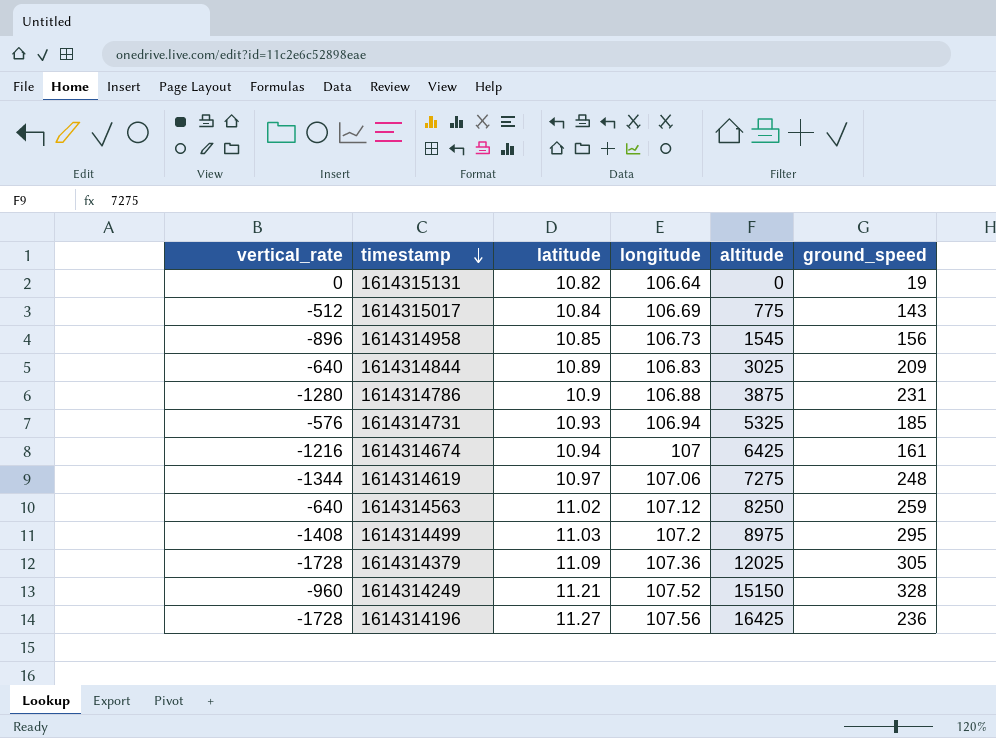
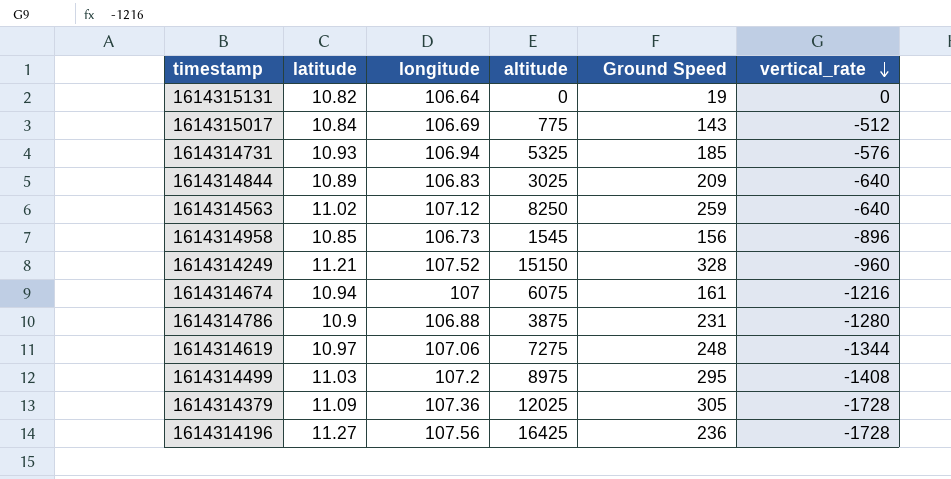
row order: timestamp descending -> vertical_rate descending
column name: ground_speed -> Ground Speed
column vertical_rate | position: 1 -> 6
1614314674 | altitude: 6425 -> 6075

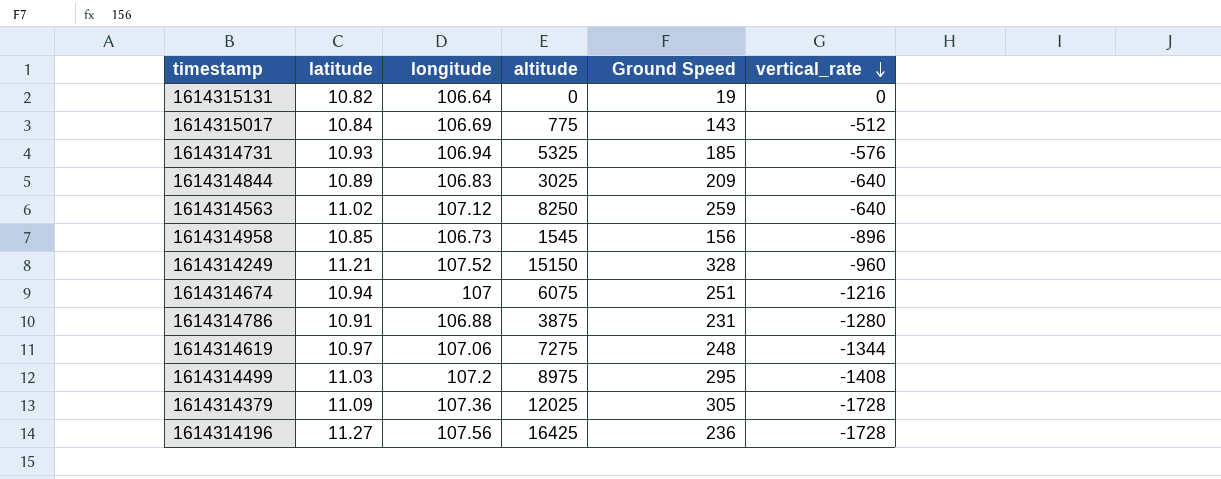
1614314674 | Ground Speed: 161 -> 251
1614314786 | latitude: 10.9 -> 10.91

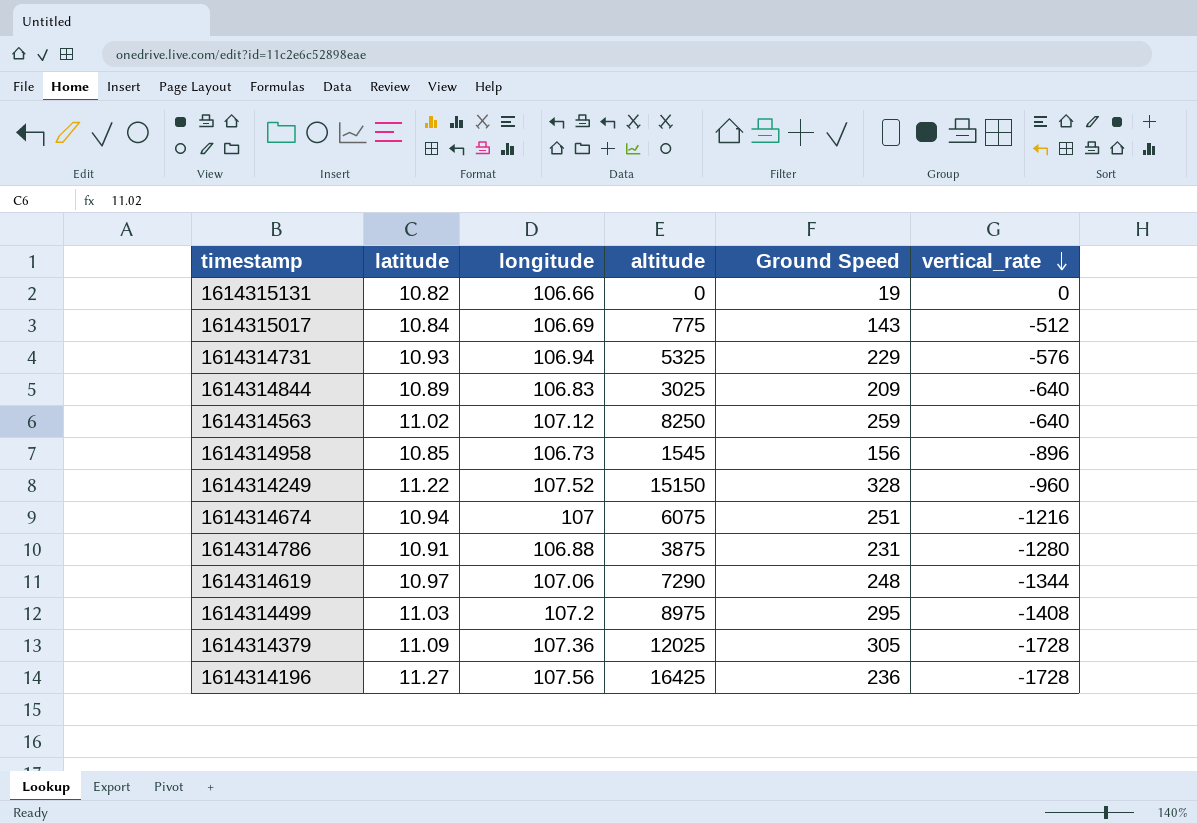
1614315131 | longitude: 106.64 -> 106.66
1614314731 | Ground Speed: 185 -> 229
1614314249 | latitude: 11.21 -> 11.22
1614314619 | altitude: 7275 -> 7290

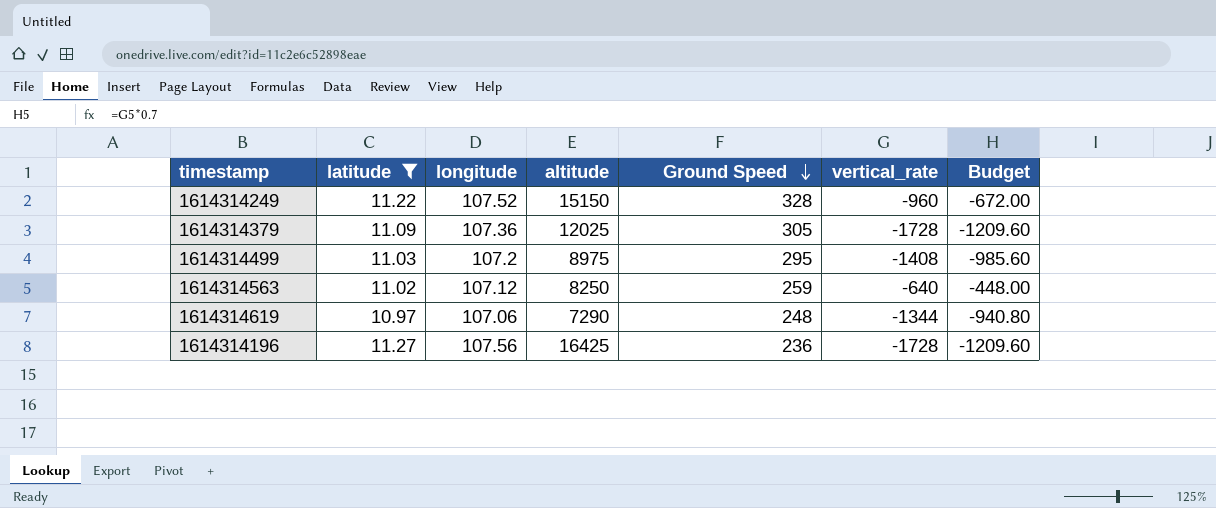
filter: none -> latitude >= 10.97
row order: vertical_rate descending -> Ground Speed descending
column Budget | formula: none -> [vertical_rate] * 0.7

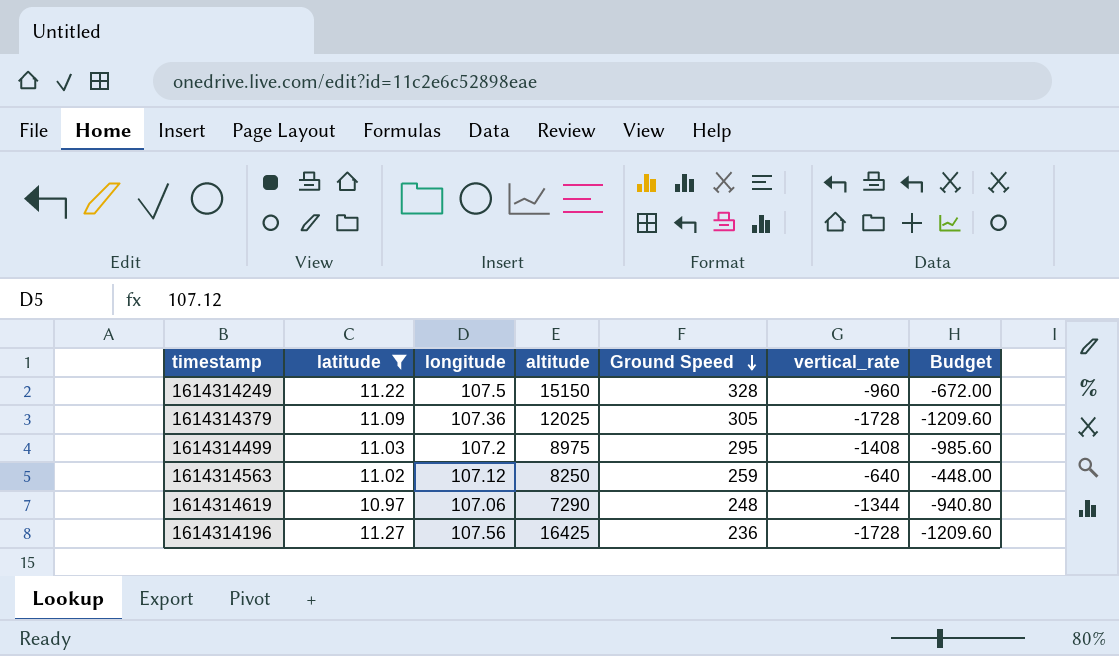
1614314249 | longitude: 107.52 -> 107.5

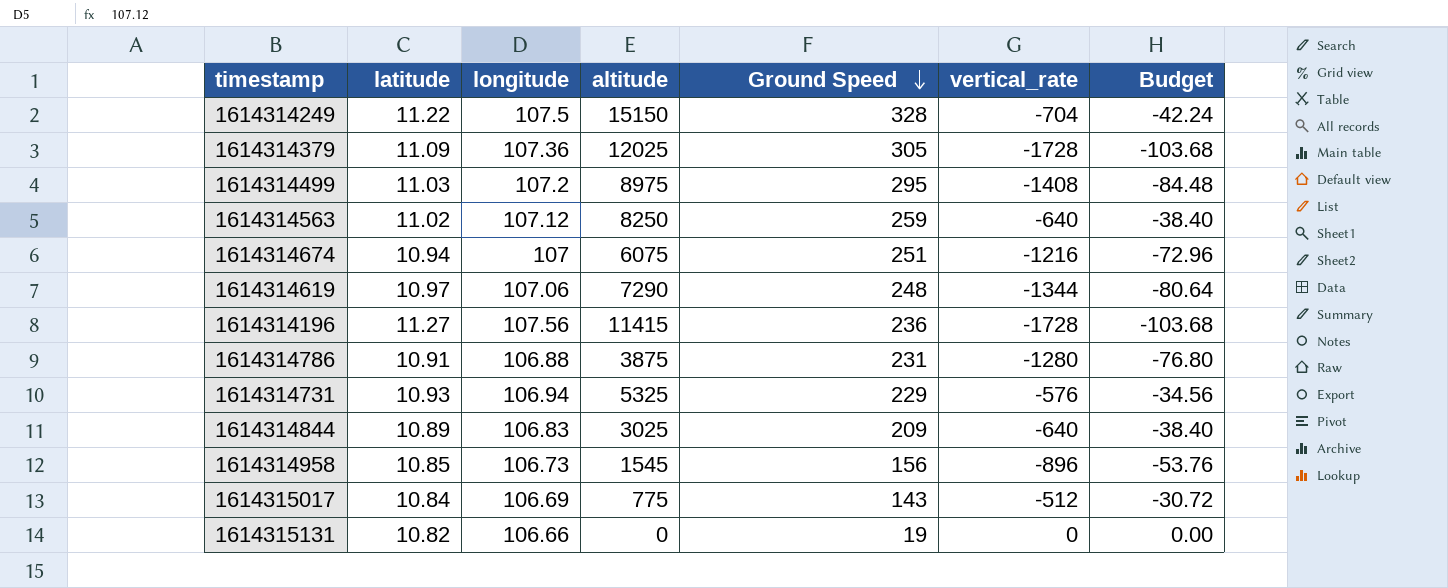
filter: latitude >= 10.97 -> none
column Budget | formula: [vertical_rate] * 0.7 -> [vertical_rate] * 0.06
1614314249 | vertical_rate: -960 -> -704
1614314196 | altitude: 16425 -> 11415

